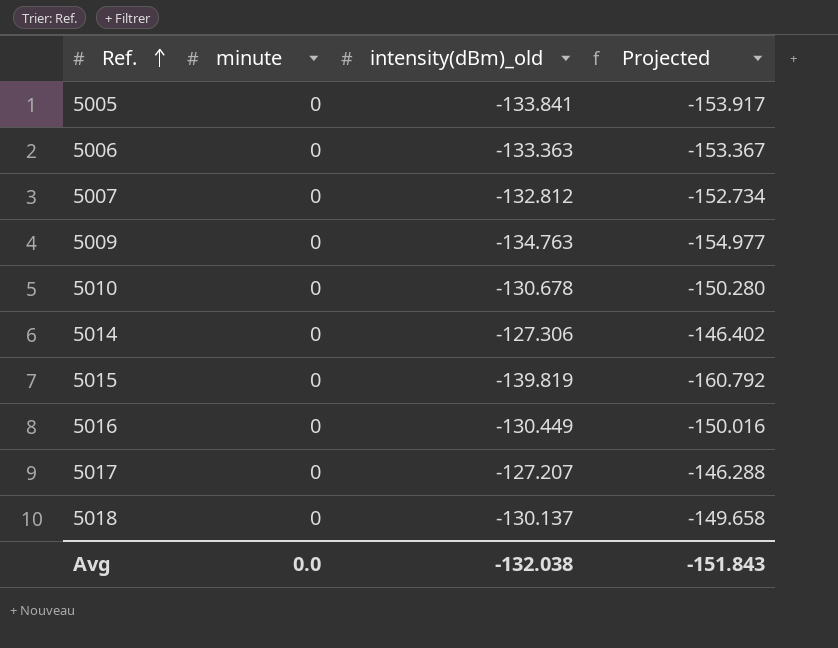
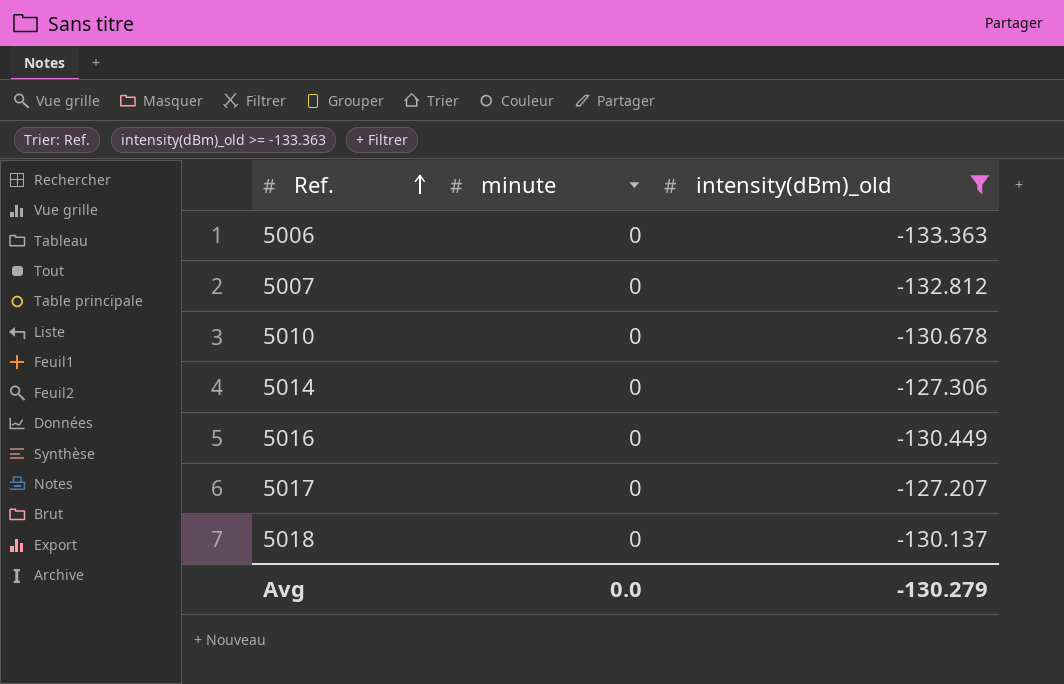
filter: none -> intensity(dBm)_old >= -133.363
column Projected | formula: [intensity(dBm)_old] * 1.15 -> none
Avg | intensity(dBm)_old: -132.038 -> -130.279

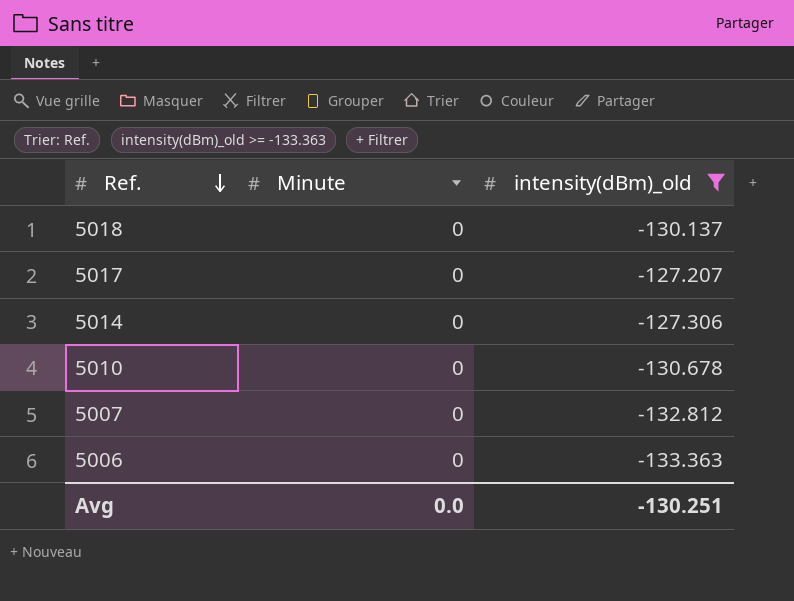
row order: Ref. ascending -> Ref. descending
column name: minute -> Minute
row 5016: 0 | -130.449 -> none
Avg | intensity(dBm)_old: -130.279 -> -130.251

